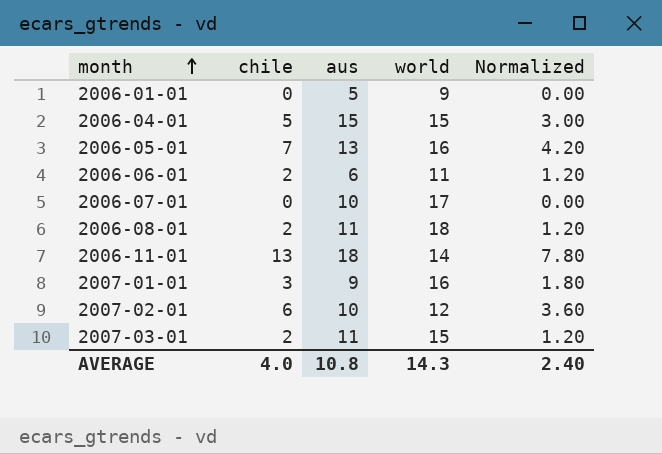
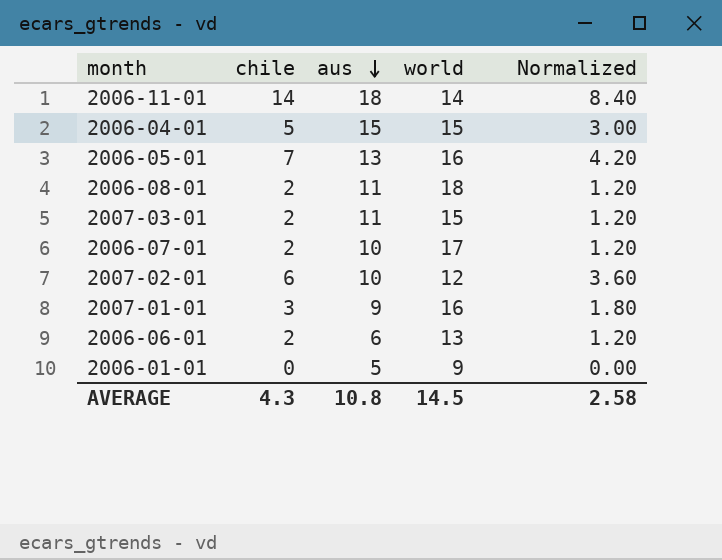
row order: month ascending -> aus descending
2006-11-01 | chile: 13 -> 14
2006-11-01 | Normalized: 7.80 -> 8.40
2006-07-01 | chile: 0 -> 2
2006-07-01 | Normalized: 0.00 -> 1.20
2006-06-01 | world: 11 -> 13
AVERAGE | chile: 4.0 -> 4.3
AVERAGE | world: 14.3 -> 14.5
AVERAGE | Normalized: 2.40 -> 2.58

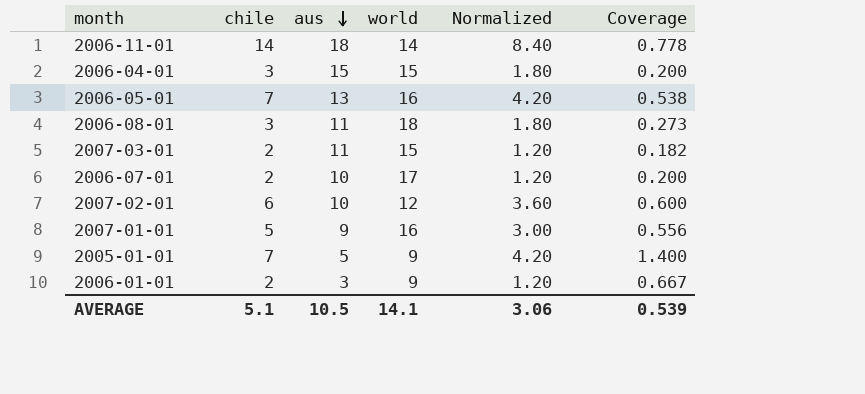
column Coverage | formula: none -> [chile] / [aus]
row 2006-06-01: 2 | 6 | 13 | 1.20 -> none
2006-04-01 | chile: 5 -> 3
2006-04-01 | Normalized: 3.00 -> 1.80
2006-08-01 | chile: 2 -> 3
2006-08-01 | Normalized: 1.20 -> 1.80
2007-01-01 | chile: 3 -> 5
2007-01-01 | Normalized: 1.80 -> 3.00
row 2005-01-01: none -> 7 | 5 | 9 | 4.20 | 1.400
2006-01-01 | chile: 0 -> 2
2006-01-01 | aus: 5 -> 3
2006-01-01 | Normalized: 0.00 -> 1.20
AVERAGE | chile: 4.3 -> 5.1
AVERAGE | aus: 10.8 -> 10.5
AVERAGE | world: 14.5 -> 14.1
AVERAGE | Normalized: 2.58 -> 3.06

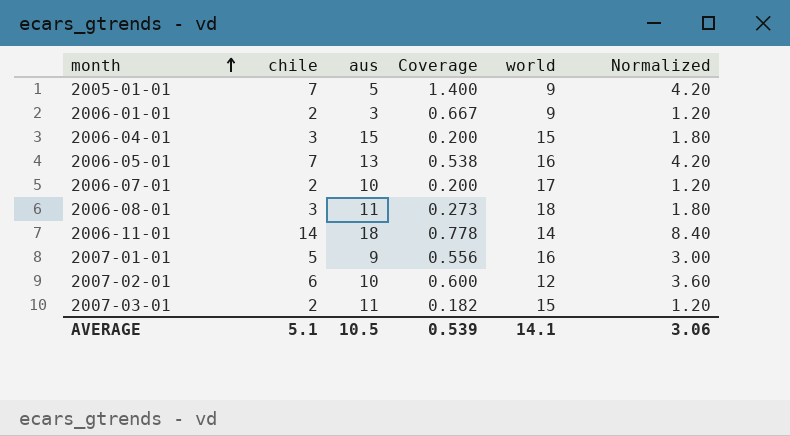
row order: aus descending -> month ascending
column Coverage | position: 6 -> 4

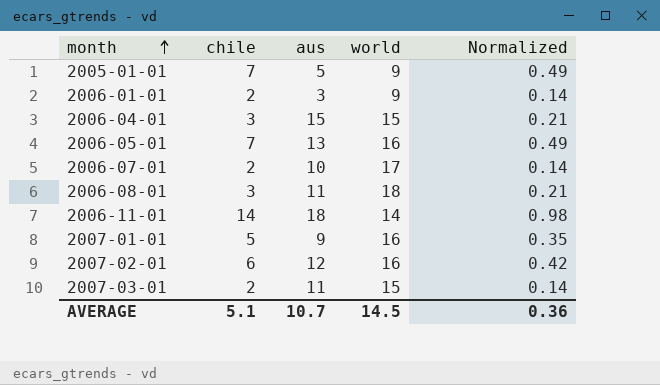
column Coverage | formula: [chile] / [aus] -> none
column Normalized | formula: [chile] * 0.6 -> [chile] * 0.07
2007-02-01 | aus: 10 -> 12
2007-02-01 | world: 12 -> 16
AVERAGE | aus: 10.5 -> 10.7
AVERAGE | world: 14.1 -> 14.5
AVERAGE | Normalized: 3.06 -> 0.36

